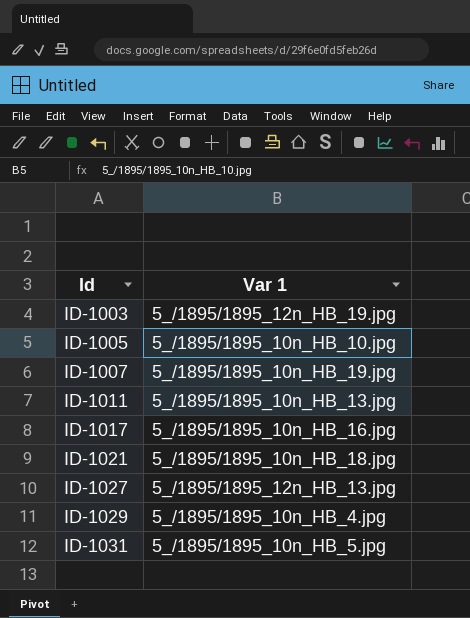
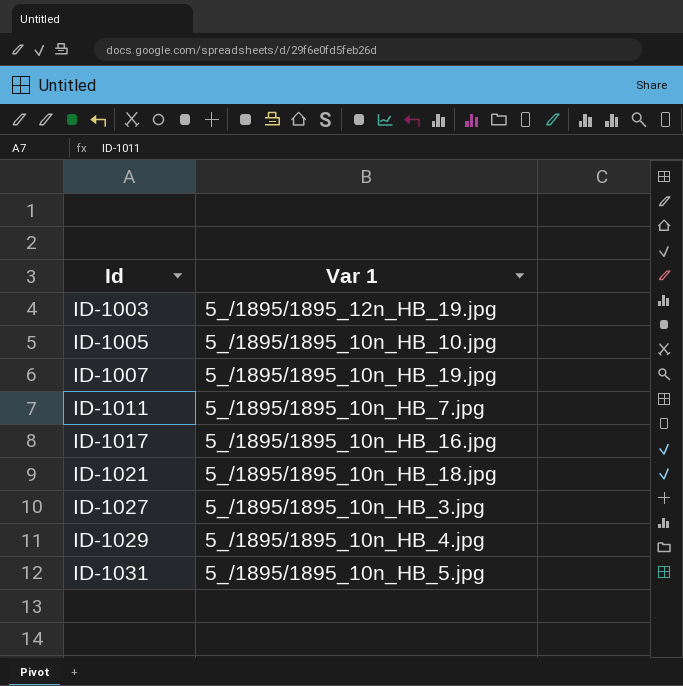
ID-1011 | Var 1: 5_/1895/1895_10n_HB_13.jpg -> 5_/1895/1895_10n_HB_7.jpg
ID-1027 | Var 1: 5_/1895/1895_12n_HB_13.jpg -> 5_/1895/1895_10n_HB_3.jpg

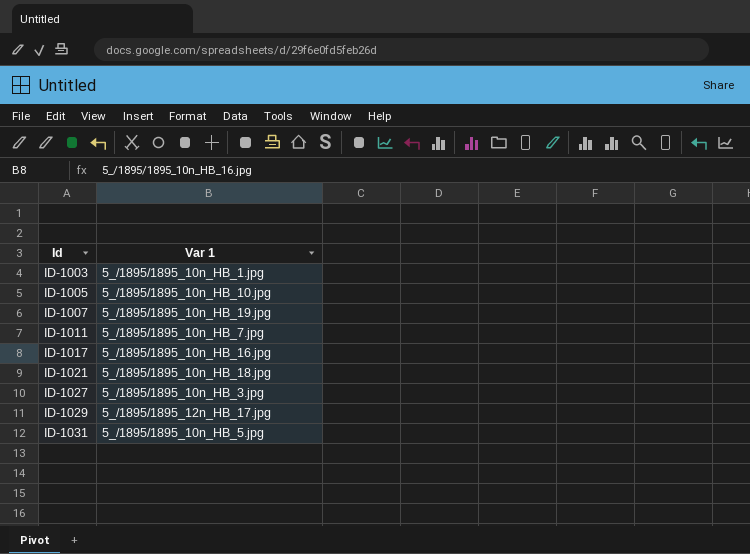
ID-1003 | Var 1: 5_/1895/1895_12n_HB_19.jpg -> 5_/1895/1895_10n_HB_1.jpg
ID-1029 | Var 1: 5_/1895/1895_10n_HB_4.jpg -> 5_/1895/1895_12n_HB_17.jpg

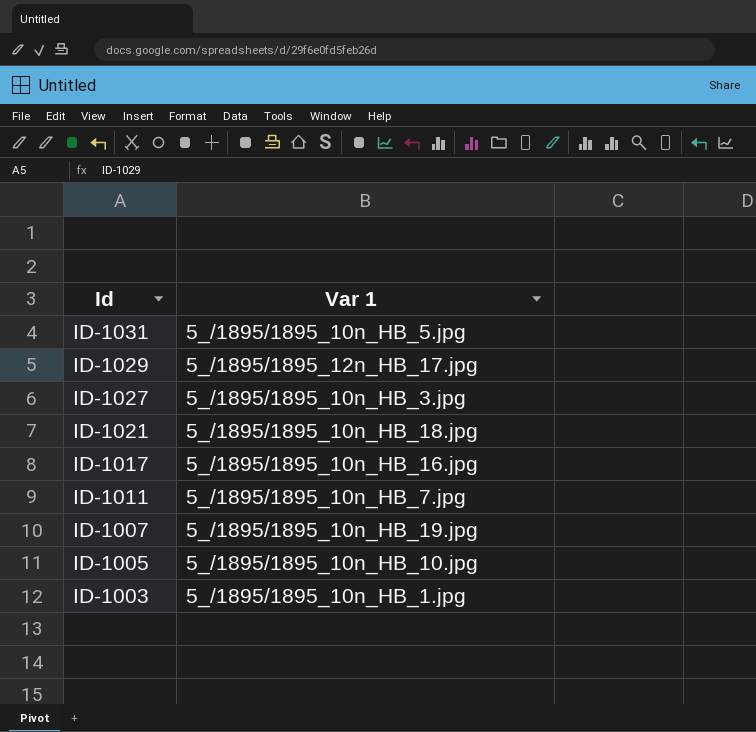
row order: Id ascending -> Id descending

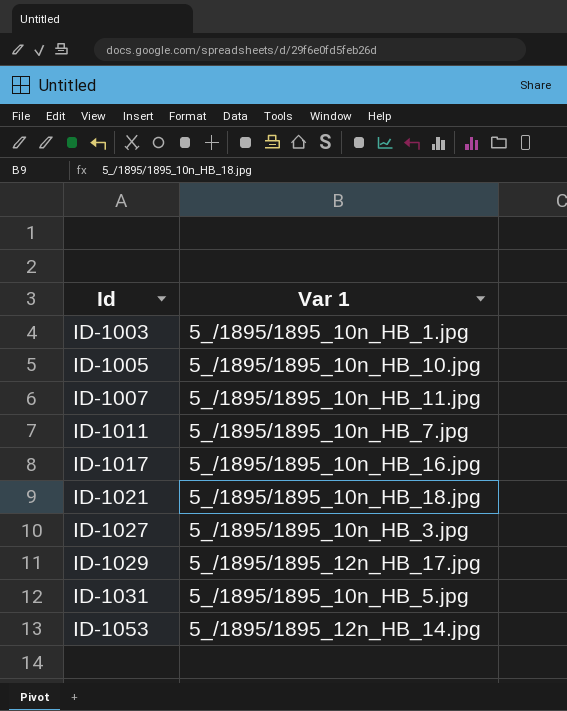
row order: Id descending -> Id ascending
ID-1007 | Var 1: 5_/1895/1895_10n_HB_19.jpg -> 5_/1895/1895_10n_HB_11.jpg
row ID-1053: none -> 5_/1895/1895_12n_HB_14.jpg

